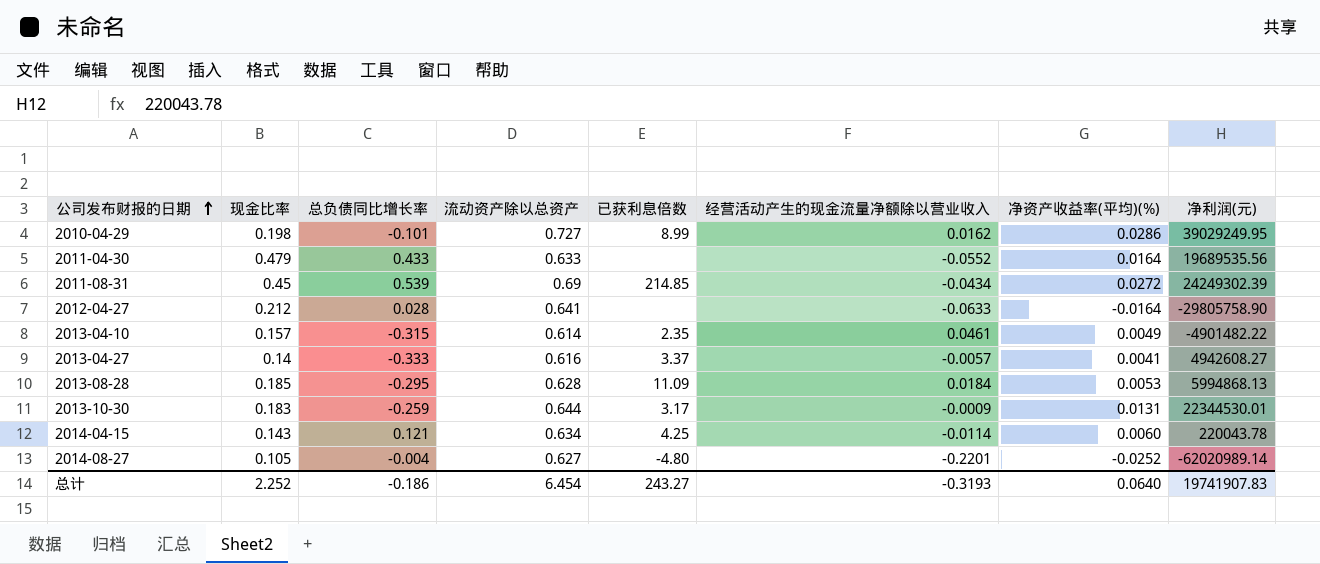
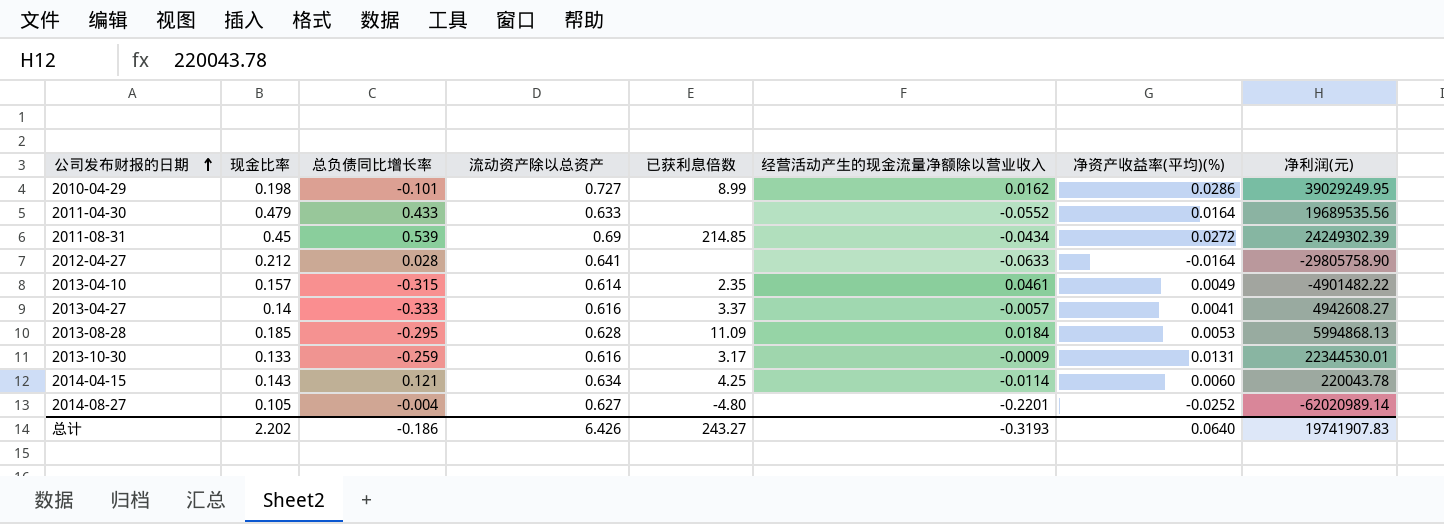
2013-10-30 | 现金比率: 0.183 -> 0.133
2013-10-30 | 流动资产除以总资产: 0.644 -> 0.616
总计 | 现金比率: 2.252 -> 2.202
总计 | 流动资产除以总资产: 6.454 -> 6.426

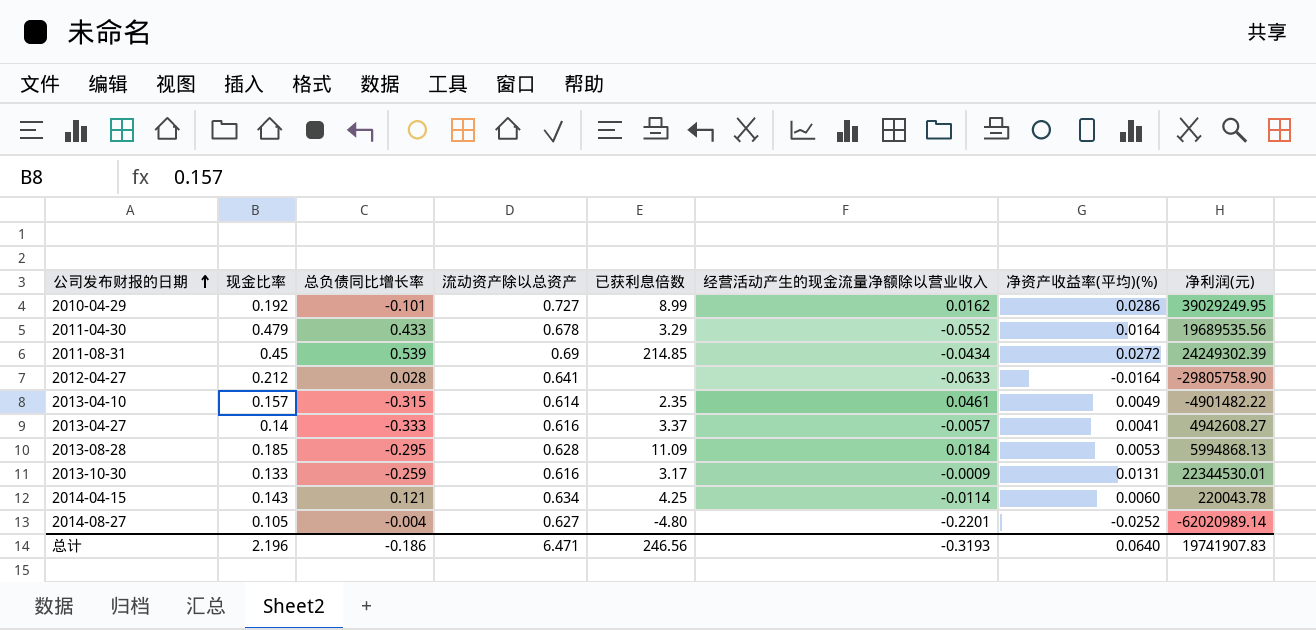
2010-04-29 | 现金比率: 0.198 -> 0.192
2011-04-30 | 流动资产除以总资产: 0.633 -> 0.678
2011-04-30 | 已获利息倍数: none -> 3.29
总计 | 现金比率: 2.202 -> 2.196
总计 | 流动资产除以总资产: 6.426 -> 6.471
总计 | 已获利息倍数: 243.27 -> 246.56

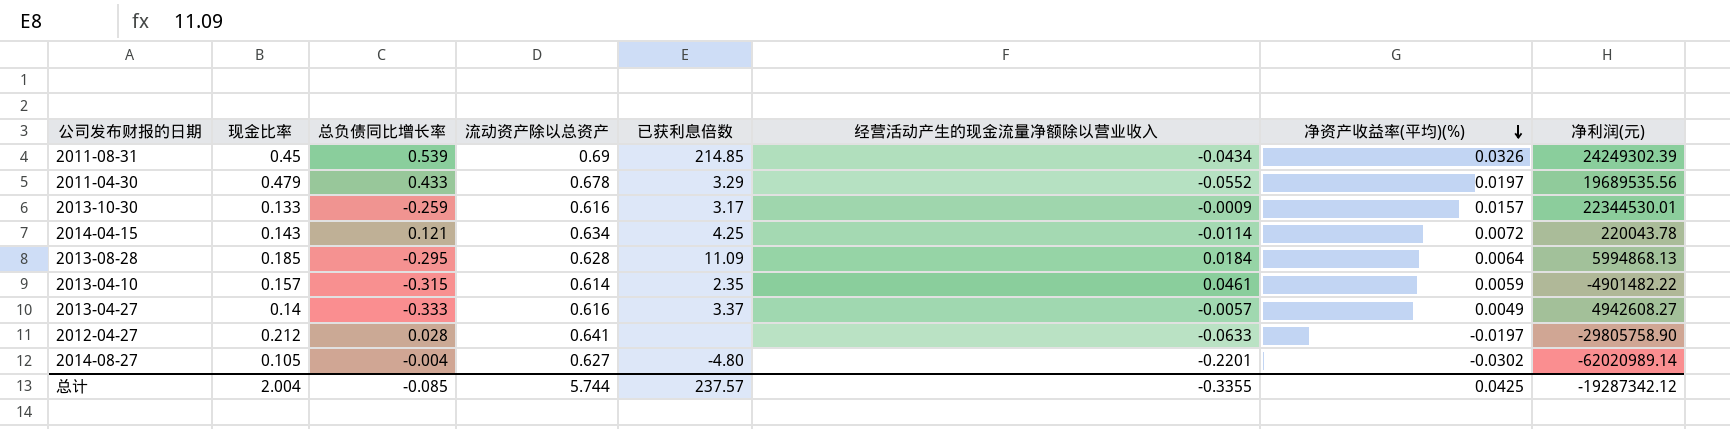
row order: 公司发布财报的日期 ascending -> 净资产收益率(平均)(%) descending
row 2010-04-29: 0.192 | -0.101 | 0.727 | 8.99 | 0.0162 | 0.0286 | 39029249.95 -> none
2011-08-31 | 净资产收益率(平均)(%): 0.0272 -> 0.0326
2011-04-30 | 净资产收益率(平均)(%): 0.0164 -> 0.0197
2013-10-30 | 净资产收益率(平均)(%): 0.0131 -> 0.0157
2014-04-15 | 净资产收益率(平均)(%): 0.0060 -> 0.0072
2013-08-28 | 净资产收益率(平均)(%): 0.0053 -> 0.0064
2013-04-10 | 净资产收益率(平均)(%): 0.0049 -> 0.0059
2013-04-27 | 净资产收益率(平均)(%): 0.0041 -> 0.0049
2012-04-27 | 净资产收益率(平均)(%): -0.0164 -> -0.0197
2014-08-27 | 净资产收益率(平均)(%): -0.0252 -> -0.0302
总计 | 现金比率: 2.196 -> 2.004
总计 | 总负债同比增长率: -0.186 -> -0.085
总计 | 流动资产除以总资产: 6.471 -> 5.744
总计 | 已获利息倍数: 246.56 -> 237.57
总计 | 经营活动产生的现金流量净额除以营业收入: -0.3193 -> -0.3355
总计 | 净资产收益率(平均)(%): 0.0640 -> 0.0425
总计 | 净利润(元): 19741907.83 -> -19287342.12

